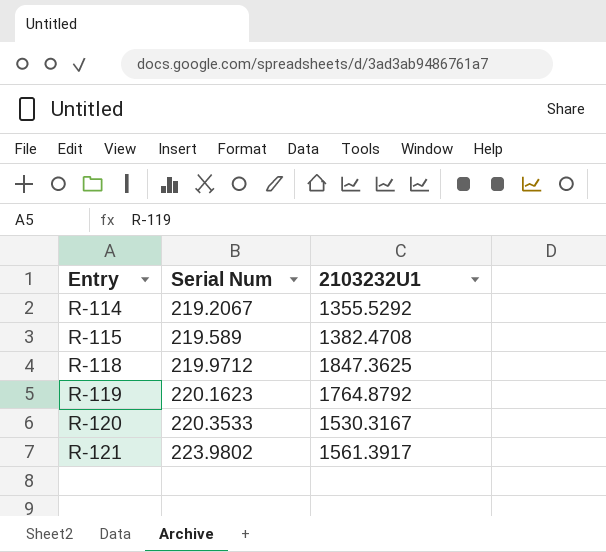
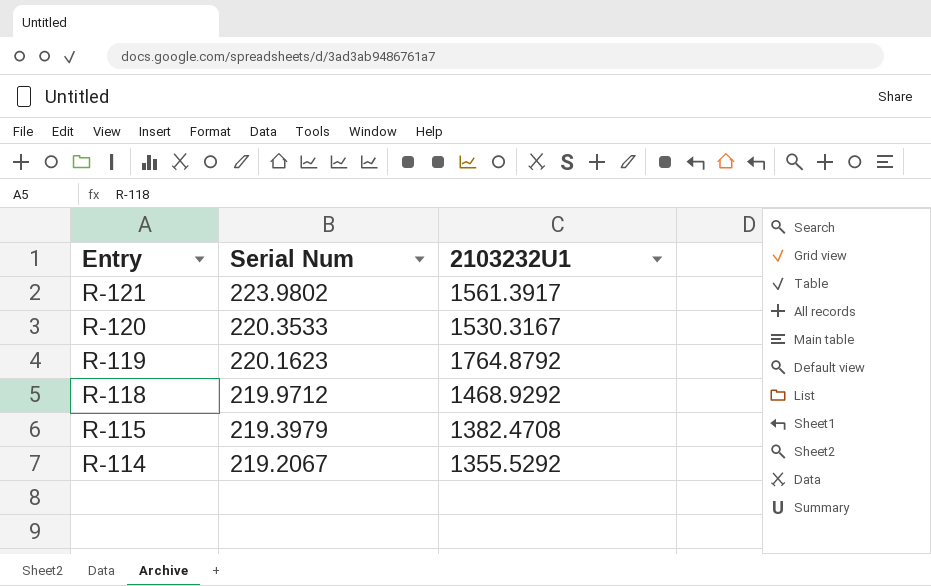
row order: Entry ascending -> Entry descending
R-118 | 2103232U1: 1847.3625 -> 1468.9292
R-115 | Serial Num: 219.589 -> 219.3979

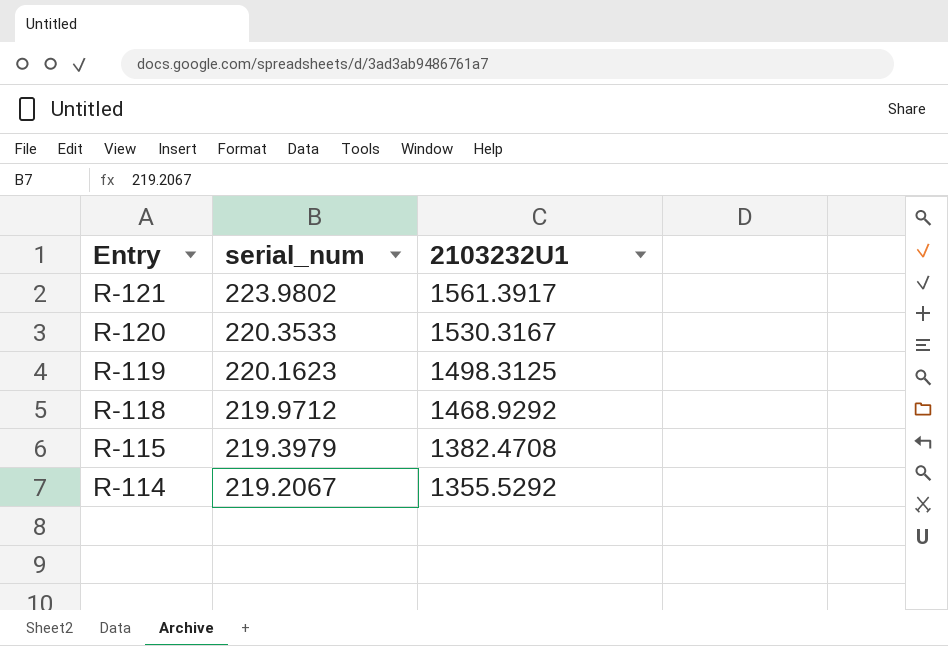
column name: Serial Num -> serial_num
R-119 | 2103232U1: 1764.8792 -> 1498.3125

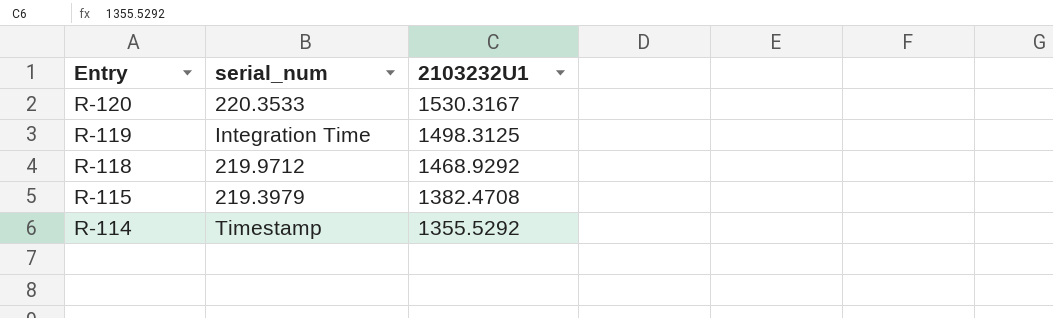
row R-121: 223.9802 | 1561.3917 -> none
R-119 | serial_num: 220.1623 -> Integration Time
R-114 | serial_num: 219.2067 -> Timestamp

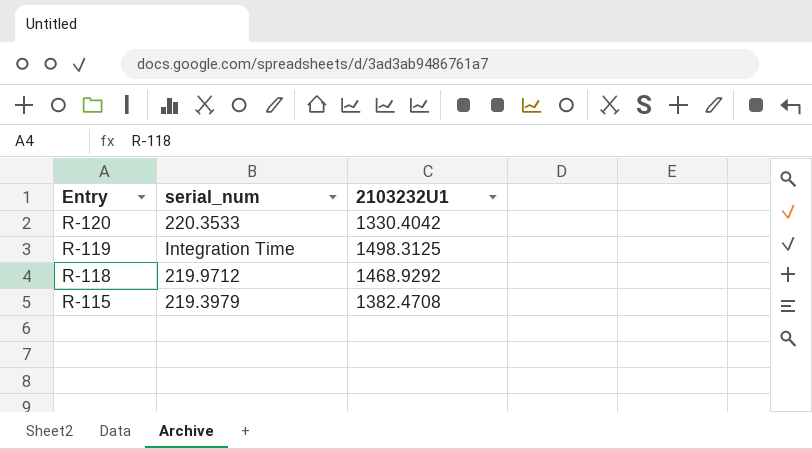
row R-114: Timestamp | 1355.5292 -> none
R-120 | 2103232U1: 1530.3167 -> 1330.4042

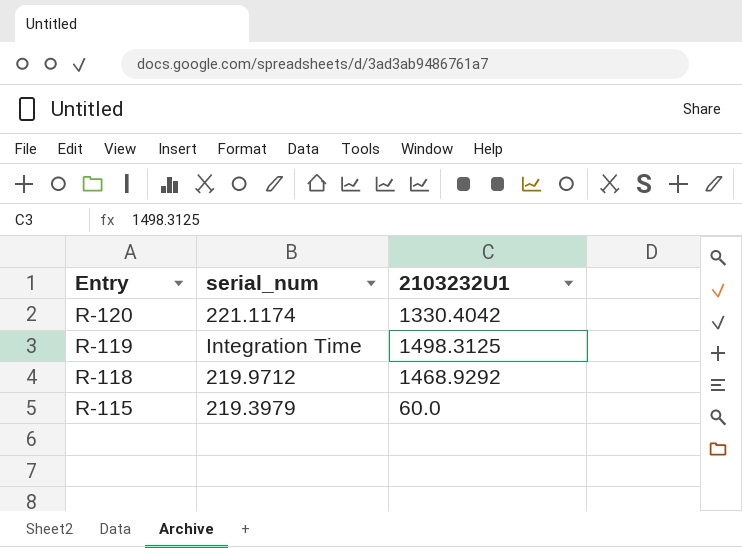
R-120 | serial_num: 220.3533 -> 221.1174
R-115 | 2103232U1: 1382.4708 -> 60.0

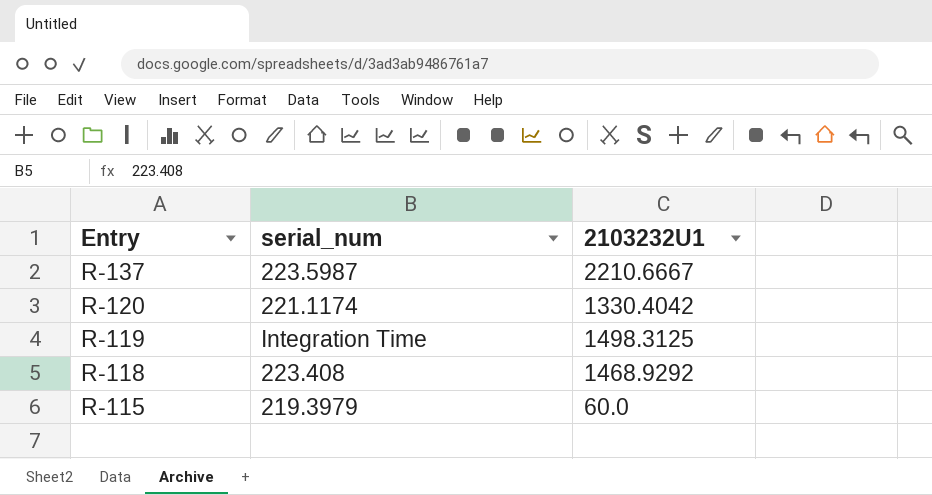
row R-137: none -> 223.5987 | 2210.6667
R-118 | serial_num: 219.9712 -> 223.408

